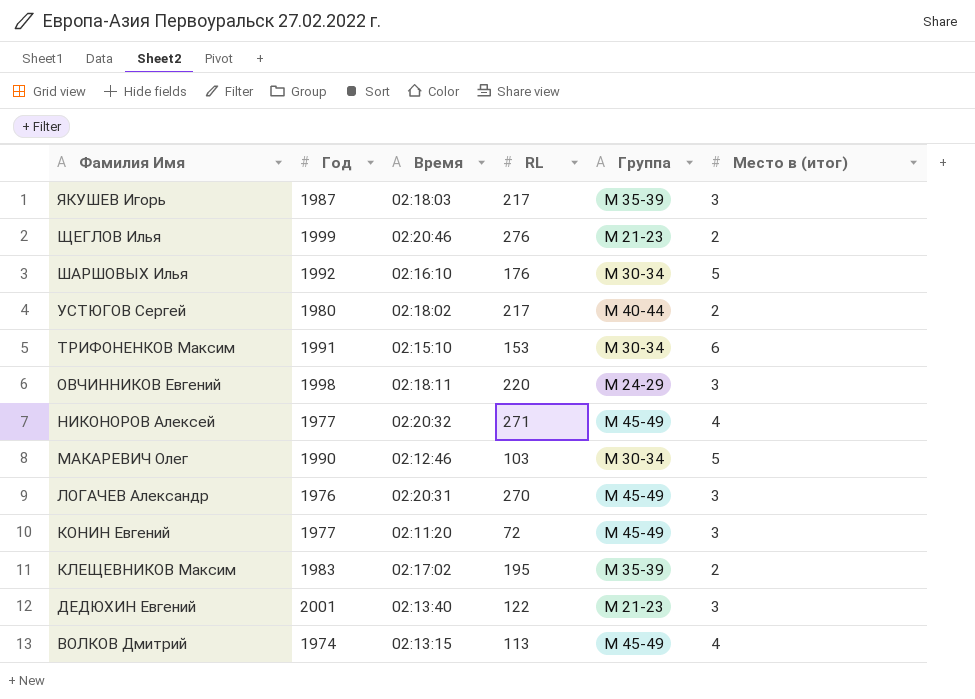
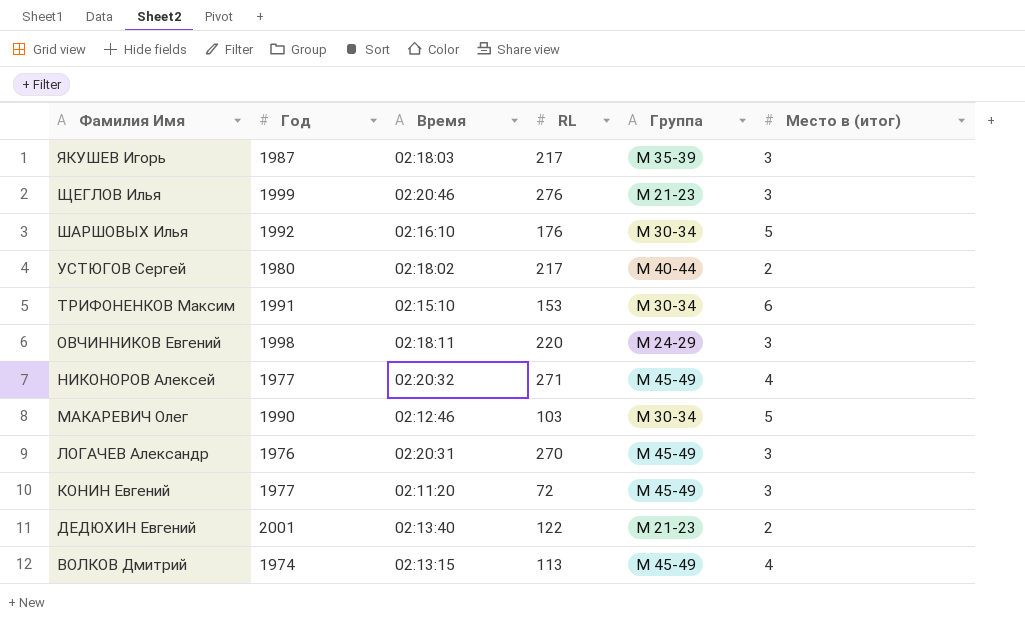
row КЛЕЩЕВНИКОВ Максим: 1983 | 02:17:02 | 195 | М 35-39 | 2 -> none
ЩЕГЛОВ Илья | Место в (итог): 2 -> 3
ДЕДЮХИН Евгений | Место в (итог): 3 -> 2

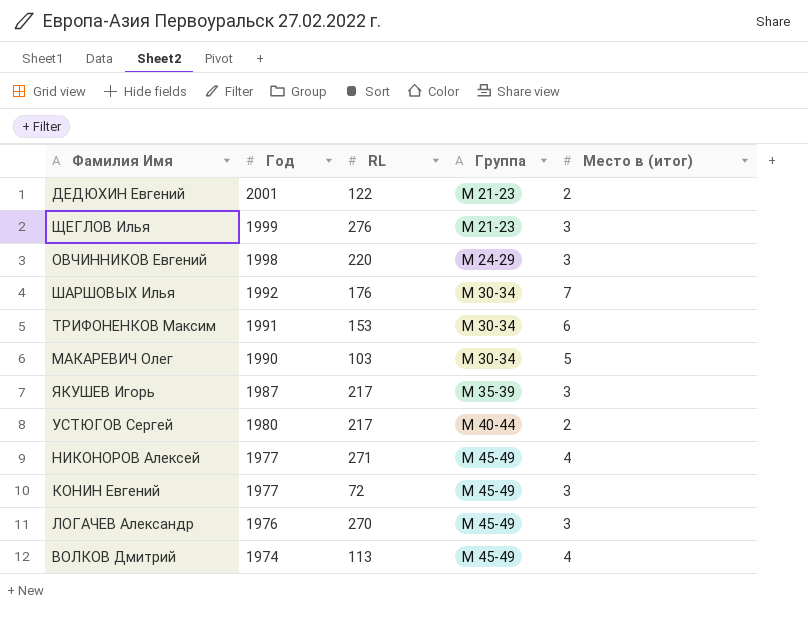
row order: Фамилия Имя descending -> Год descending
column Время | position: 3 -> none
ШАРШОВЫХ Илья | Место в (итог): 5 -> 7

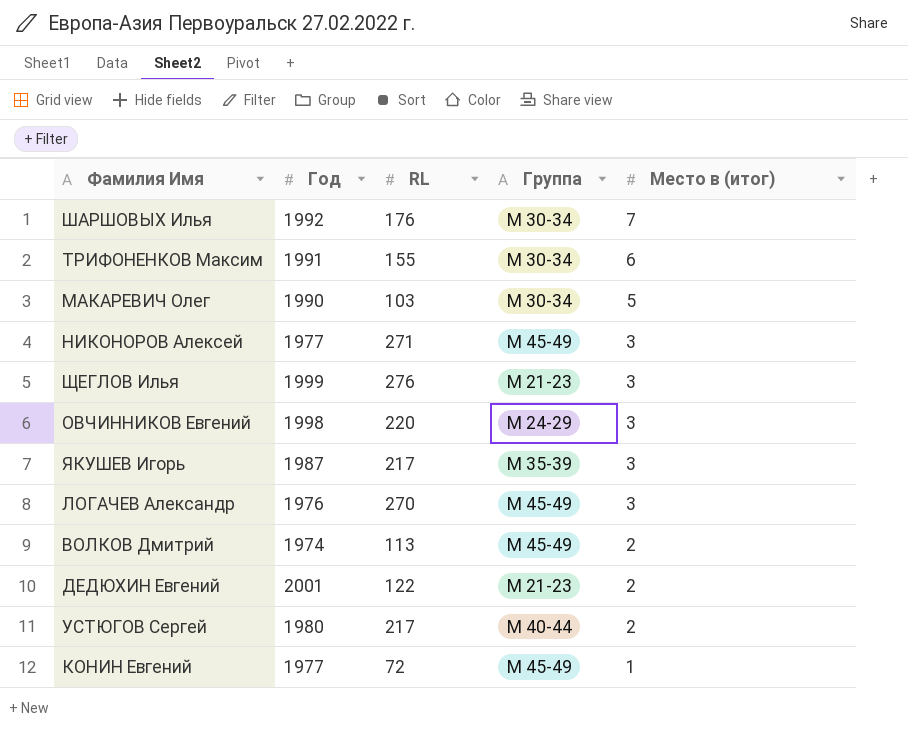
row order: Год descending -> Место в (итог) descending
ТРИФОНЕНКОВ Максим | RL: 153 -> 155
НИКОНОРОВ Алексей | Место в (итог): 4 -> 3
ВОЛКОВ Дмитрий | Место в (итог): 4 -> 2
КОНИН Евгений | Место в (итог): 3 -> 1

